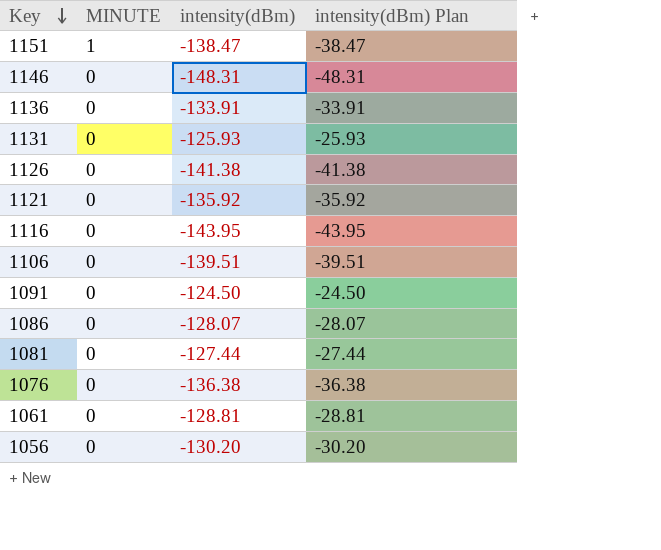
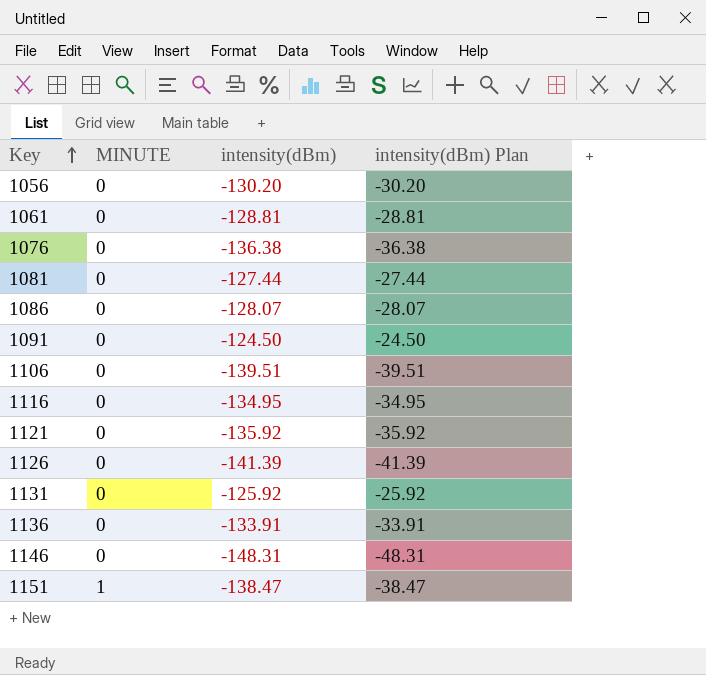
row order: Key descending -> Key ascending
1116 | intensity(dBm): -143.95 -> -134.95
1116 | intensity(dBm) Plan: -43.95 -> -34.95
1126 | intensity(dBm): -141.38 -> -141.39
1126 | intensity(dBm) Plan: -41.38 -> -41.39
1131 | intensity(dBm): -125.93 -> -125.92
1131 | intensity(dBm) Plan: -25.93 -> -25.92

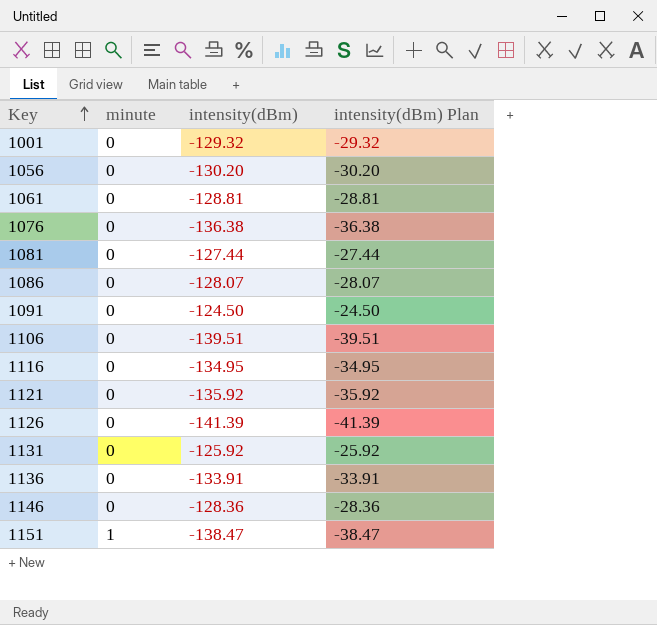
column name: MINUTE -> minute
row 1001: none -> 0 | -129.32 | -29.32
1146 | intensity(dBm): -148.31 -> -128.36
1146 | intensity(dBm) Plan: -48.31 -> -28.36

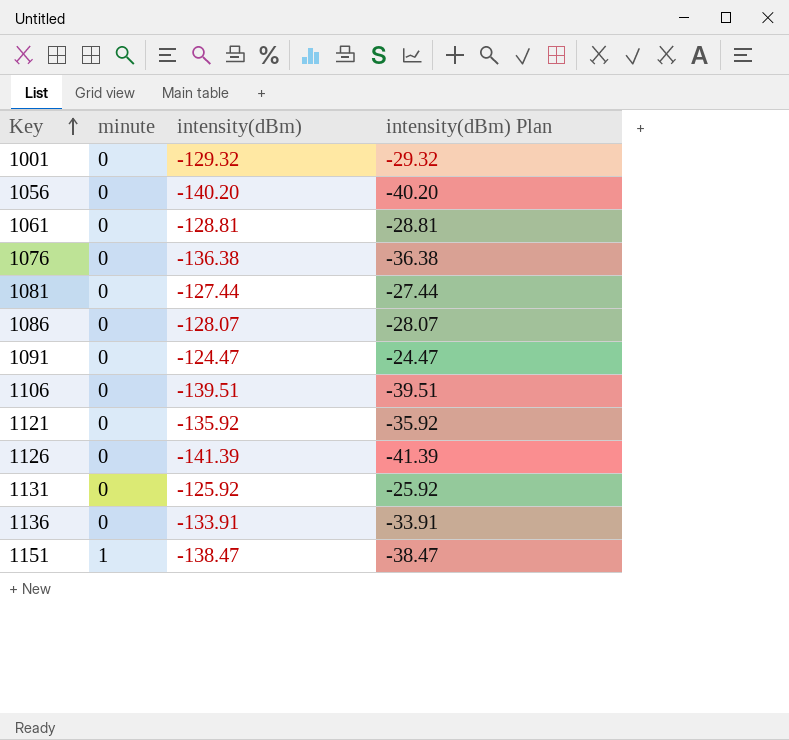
row 1116: 0 | -134.95 | -34.95 -> none
row 1146: 0 | -128.36 | -28.36 -> none
1056 | intensity(dBm): -130.20 -> -140.20
1056 | intensity(dBm) Plan: -30.20 -> -40.20
1091 | intensity(dBm): -124.50 -> -124.47
1091 | intensity(dBm) Plan: -24.50 -> -24.47

